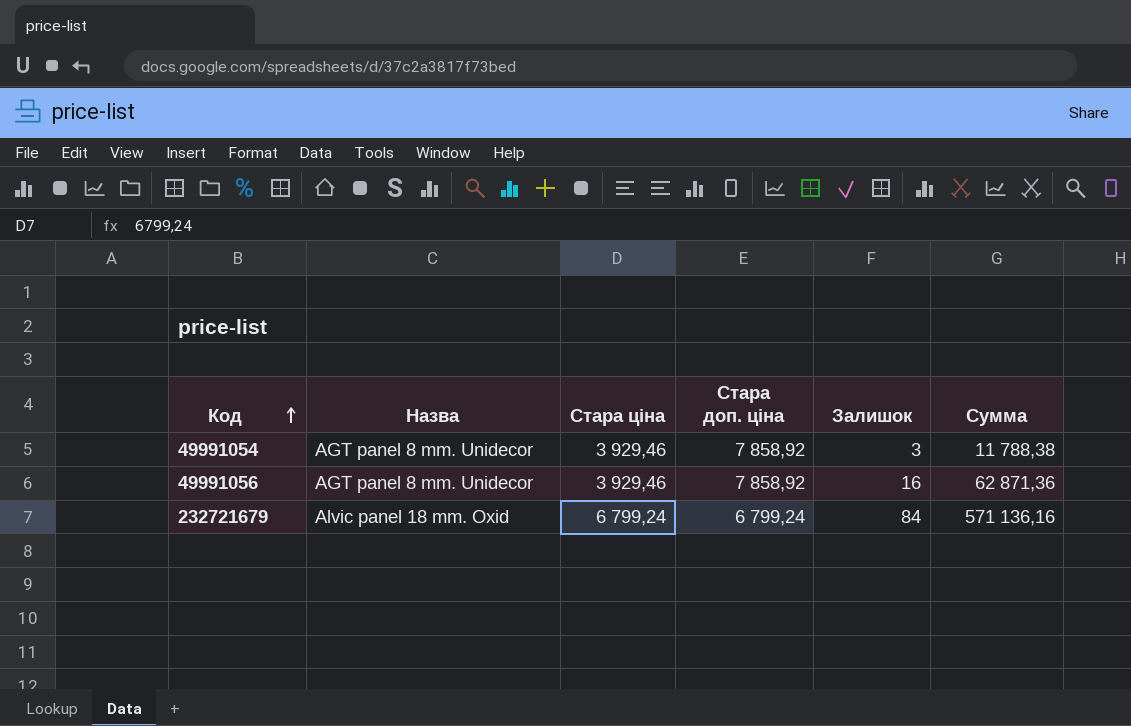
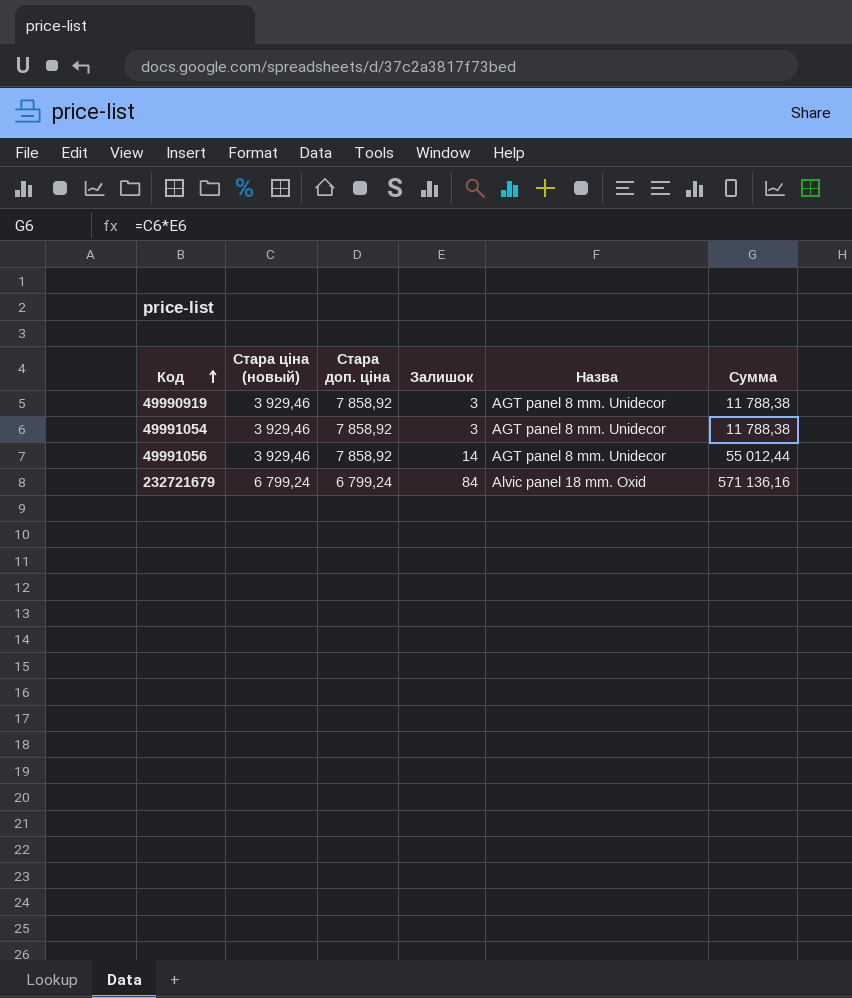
column name: Стара ціна -> Стара ціна (новый)
column Назва | position: 2 -> 5
row 49990919: none -> 3 929,46 | 7 858,92 | 3 | AGT panel 8 mm. Unidecor | 11 788,38
49991056 | Залишок: 16 -> 14
49991056 | Сумма: 62 871,36 -> 55 012,44

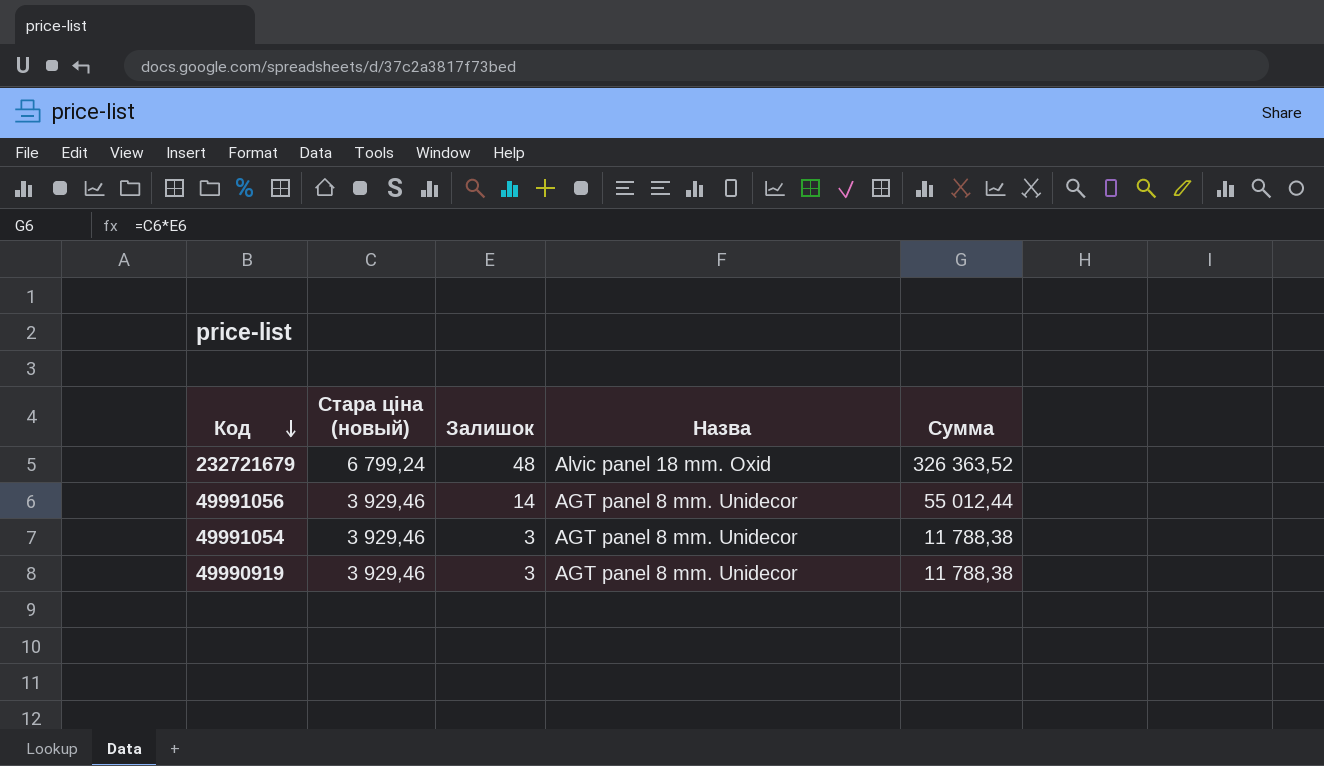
row order: Код ascending -> Код descending
column Стара доп. ціна | position: 3 -> none
232721679 | Залишок: 84 -> 48
232721679 | Сумма: 571 136,16 -> 326 363,52

